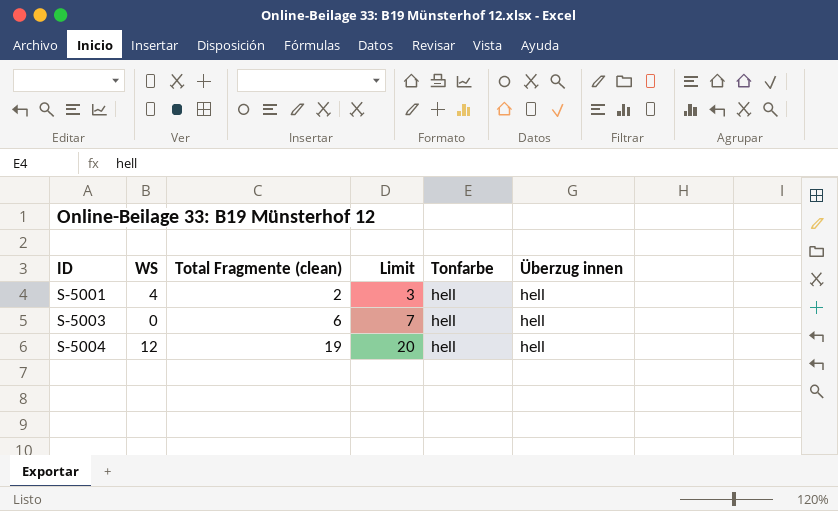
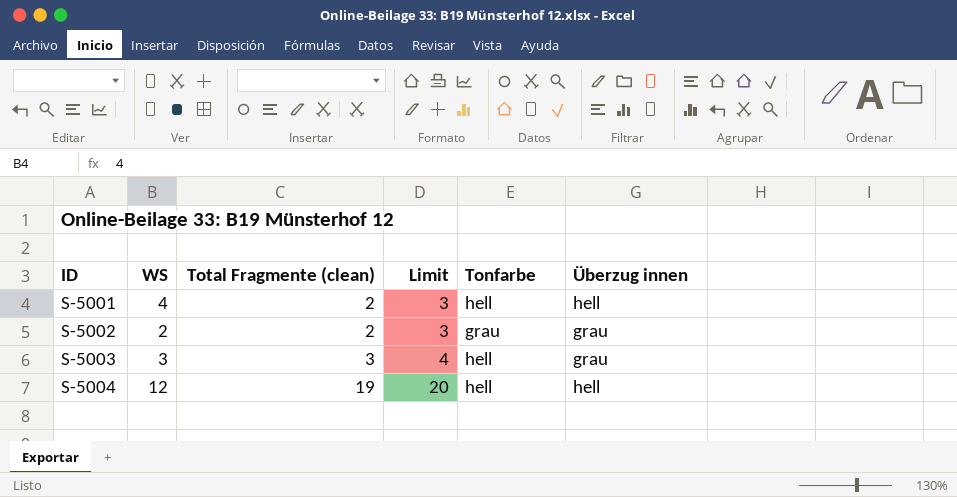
row S-5002: none -> 2 | 2 | 3 | grau | grau
S-5003 | WS: 0 -> 3
S-5003 | Total Fragmente (clean): 6 -> 3
S-5003 | Limit: 7 -> 4
S-5003 | Überzug innen: hell -> grau

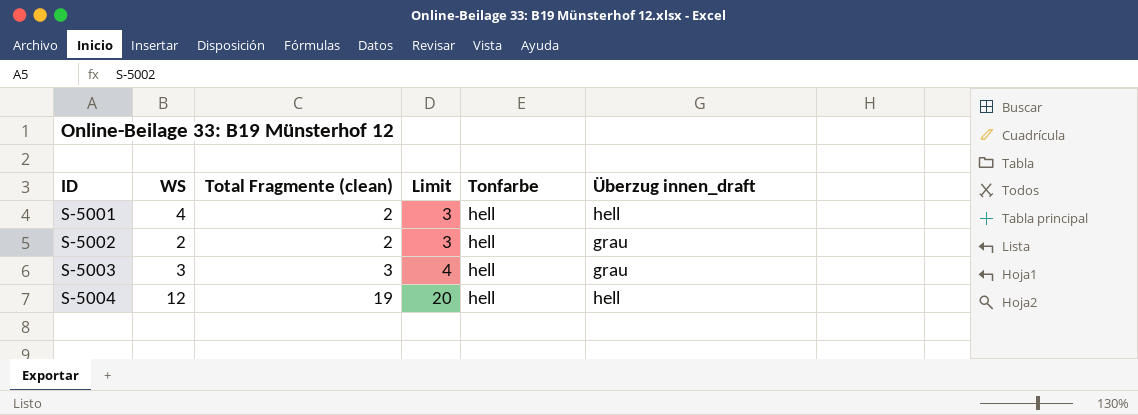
column name: Überzug innen -> Überzug innen_draft
S-5002 | Tonfarbe: grau -> hell

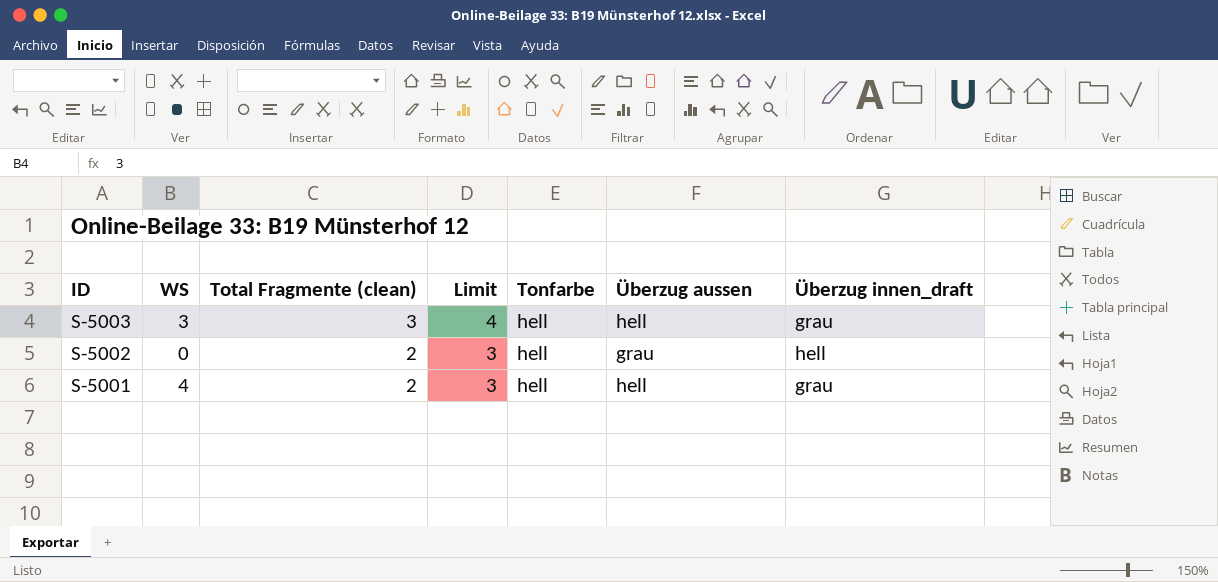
row order: ID ascending -> ID descending
column Überzug aussen | position: none -> 6
row S-5004: 12 | 19 | 20 | hell | hell -> none
S-5002 | WS: 2 -> 0
S-5002 | Überzug innen_draft: grau -> hell
S-5001 | Überzug innen_draft: hell -> grau

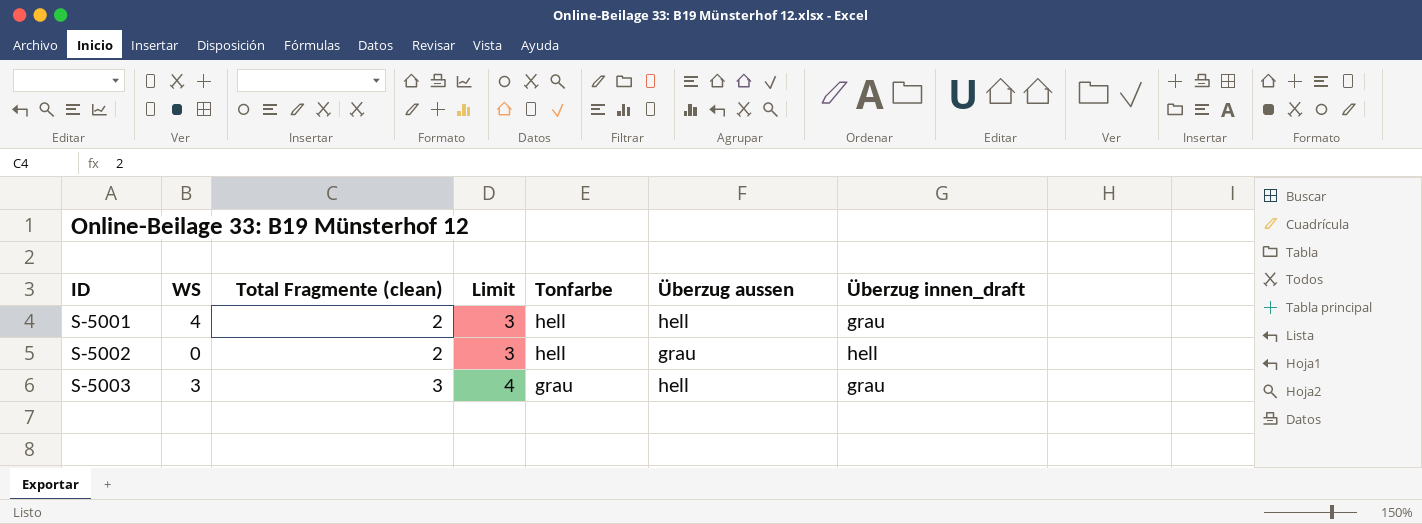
row order: ID descending -> ID ascending
S-5003 | Tonfarbe: hell -> grau

